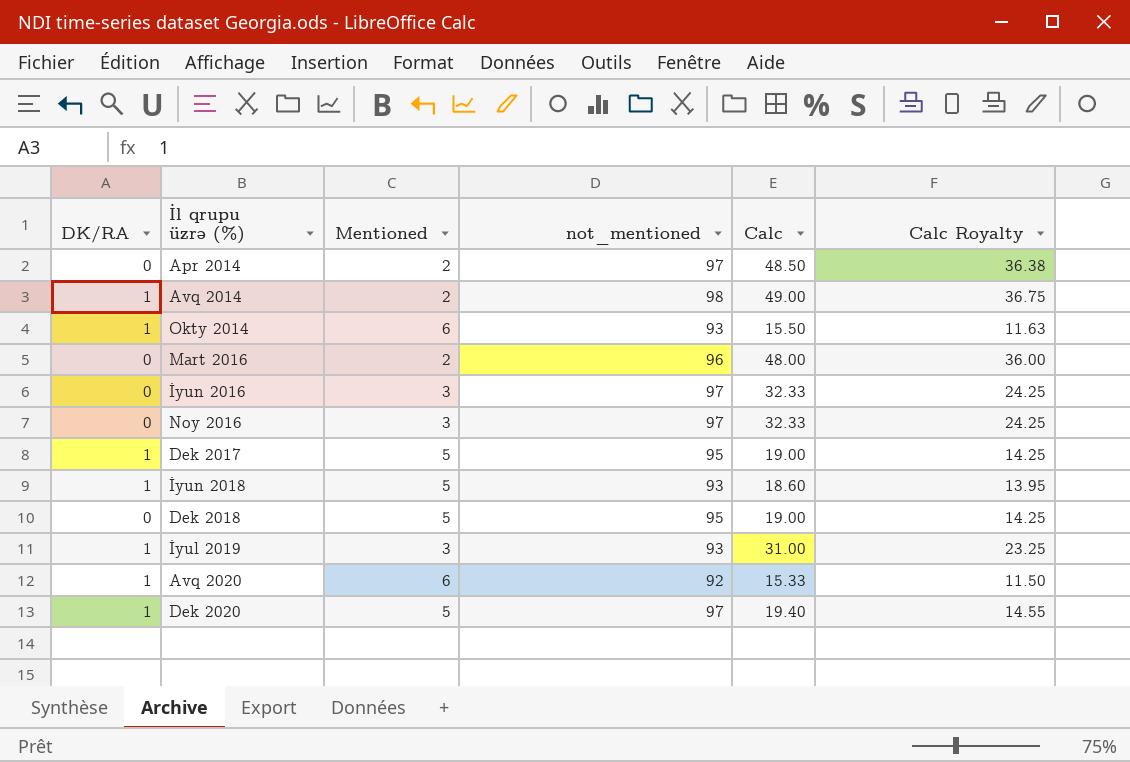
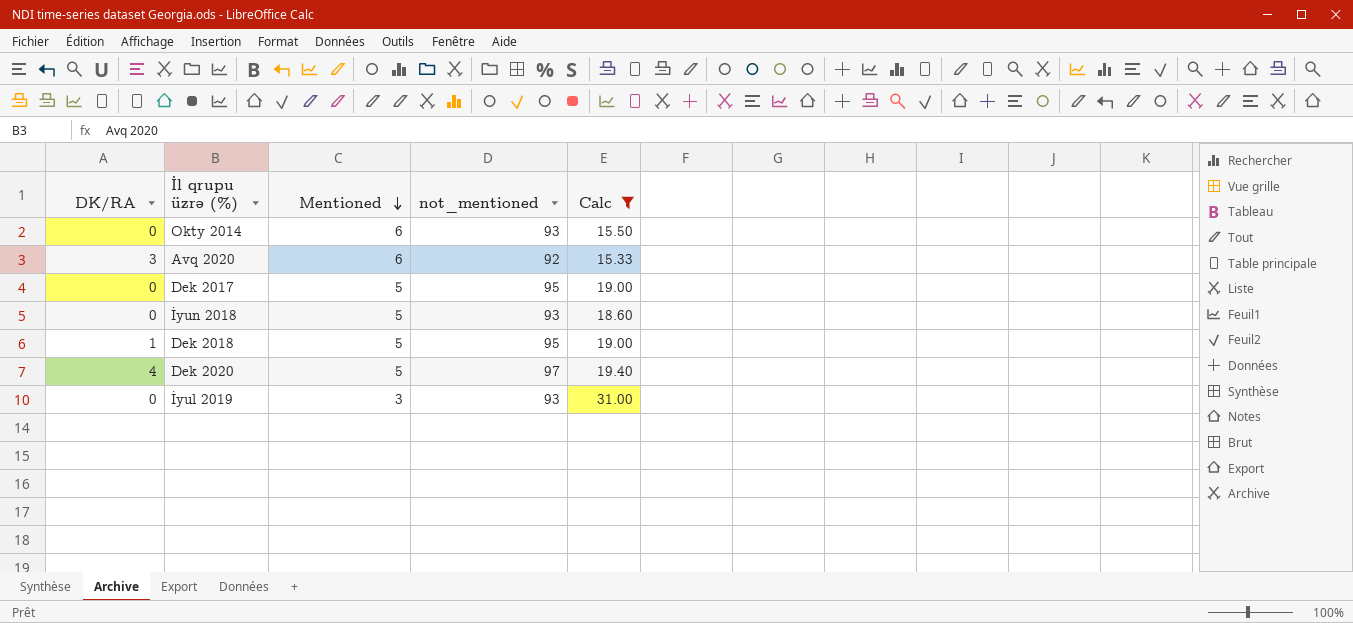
filter: none -> Calc <= 31.00
row order: none -> Mentioned descending
column Calc Royalty | formula: [Calc] * 0.75 -> none
Okty 2014 | DK/RA: 1 -> 0
Avq 2020 | DK/RA: 1 -> 3
Dek 2017 | DK/RA: 1 -> 0
İyun 2018 | DK/RA: 1 -> 0
Dek 2018 | DK/RA: 0 -> 1
Dek 2020 | DK/RA: 1 -> 4
İyul 2019 | DK/RA: 1 -> 0

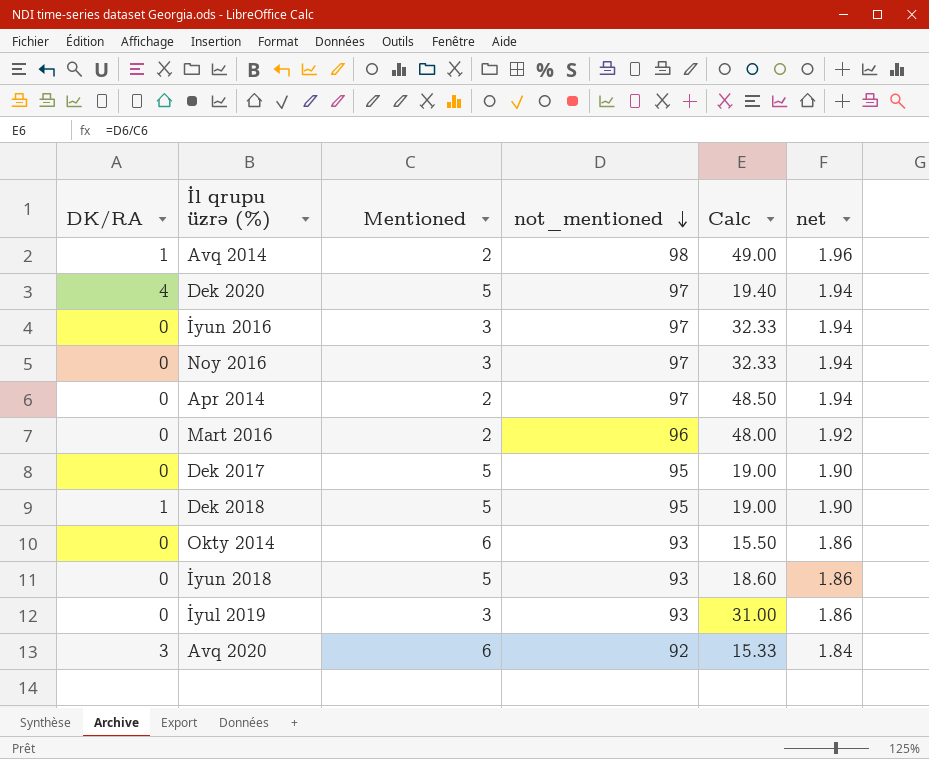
filter: Calc <= 31.00 -> none
row order: Mentioned descending -> not_mentioned descending
column net | formula: none -> [not_mentioned] * 0.02

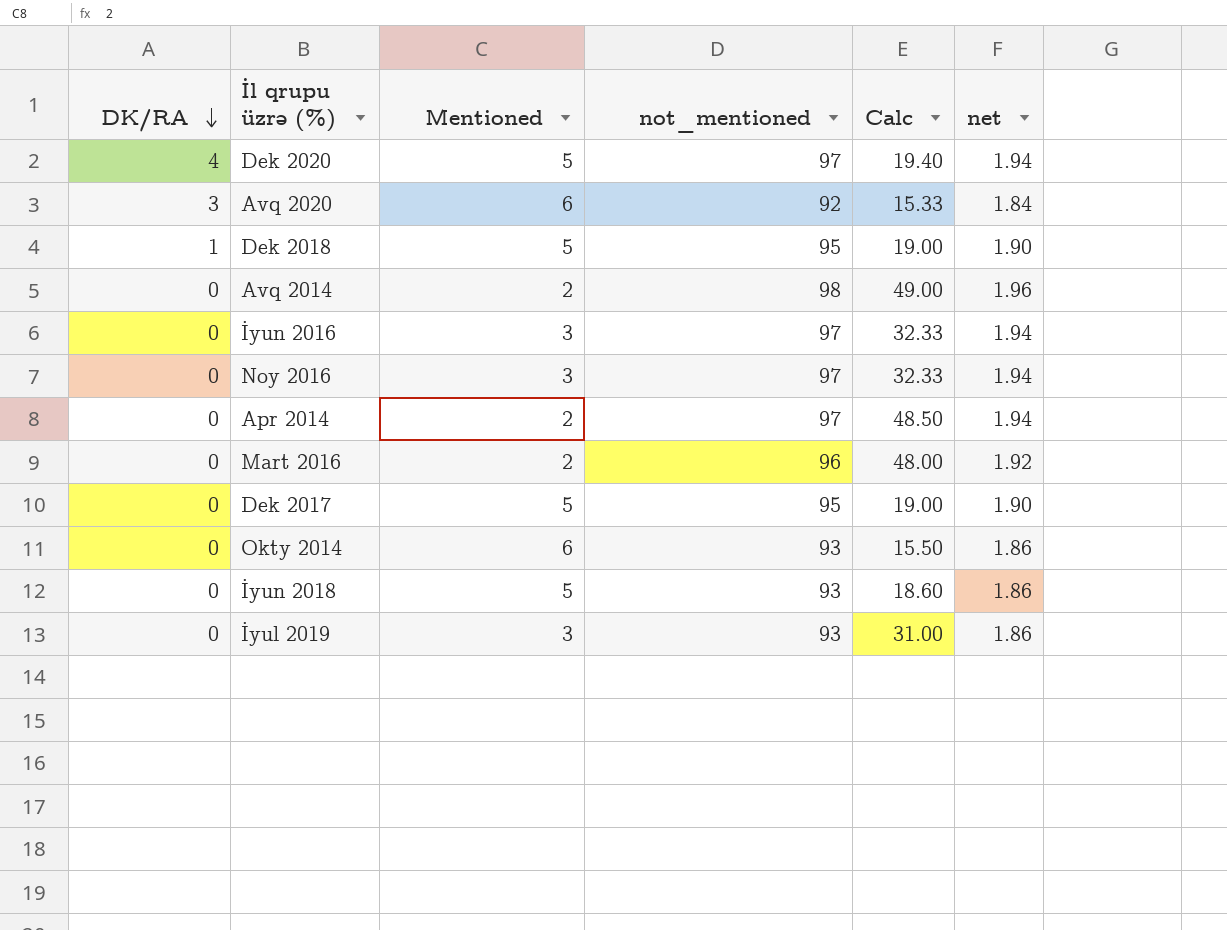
row order: not_mentioned descending -> DK/RA descending
Avq 2014 | DK/RA: 1 -> 0

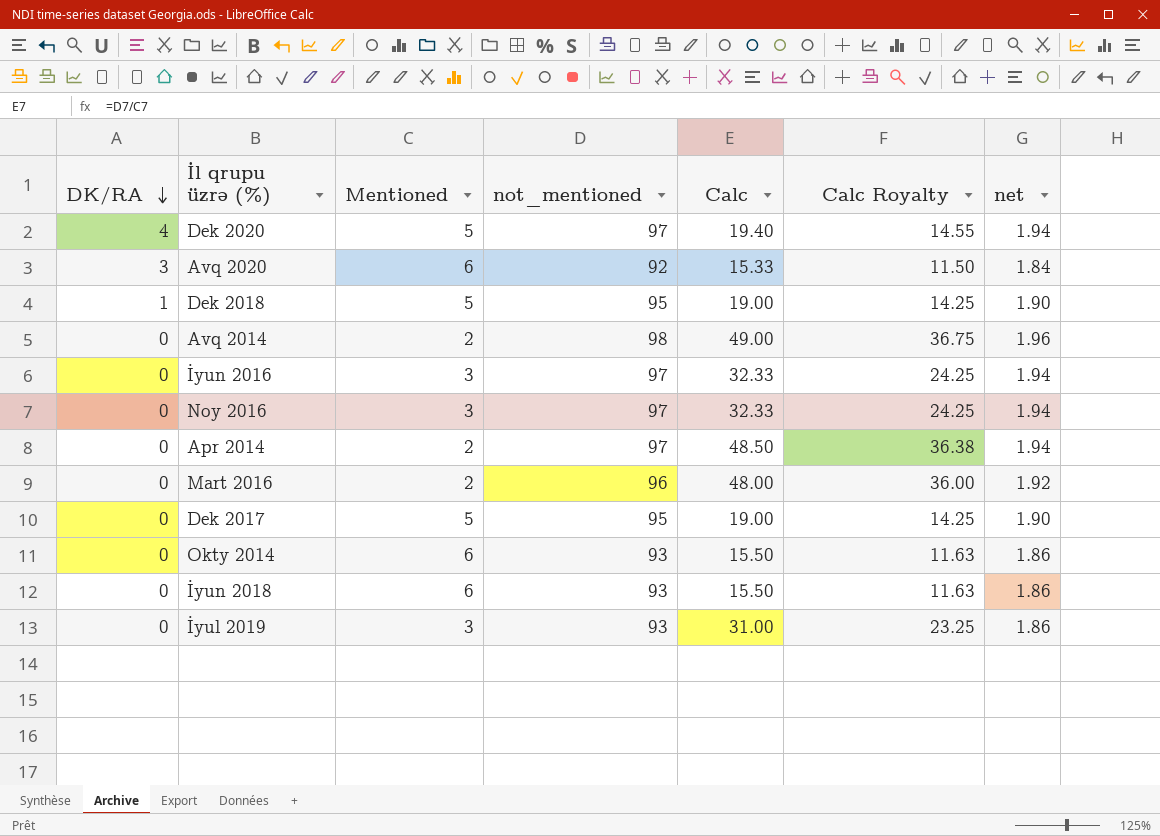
column Calc Royalty | formula: none -> [Calc] * 0.75
İyun 2018 | Mentioned: 5 -> 6
İyun 2018 | Calc: 18.60 -> 15.50

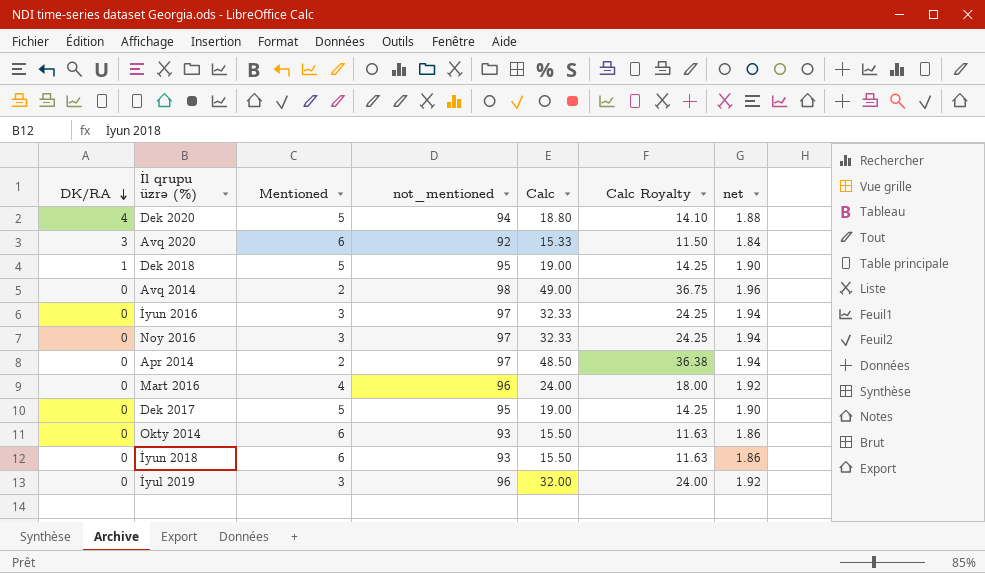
Dek 2020 | not_mentioned: 97 -> 94
Dek 2020 | Calc: 19.40 -> 18.80
Dek 2020 | Calc Royalty: 14.55 -> 14.10
Dek 2020 | net: 1.94 -> 1.88
Mart 2016 | Mentioned: 2 -> 4
Mart 2016 | Calc: 48.00 -> 24.00
Mart 2016 | Calc Royalty: 36.00 -> 18.00
İyul 2019 | not_mentioned: 93 -> 96
İyul 2019 | Calc: 31.00 -> 32.00
İyul 2019 | Calc Royalty: 23.25 -> 24.00
İyul 2019 | net: 1.86 -> 1.92

